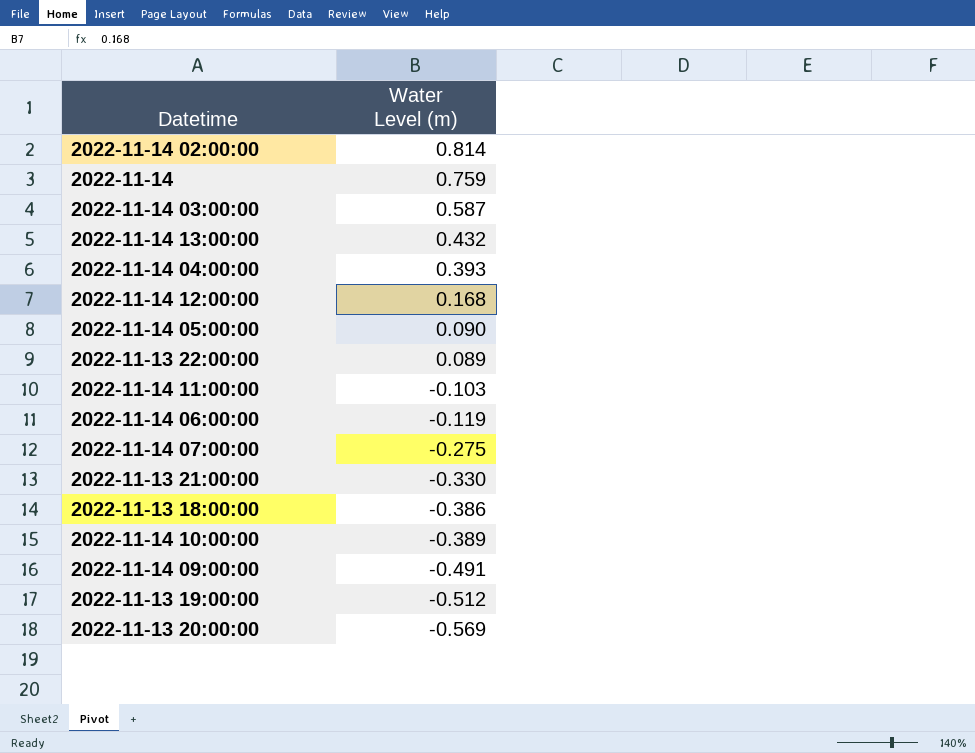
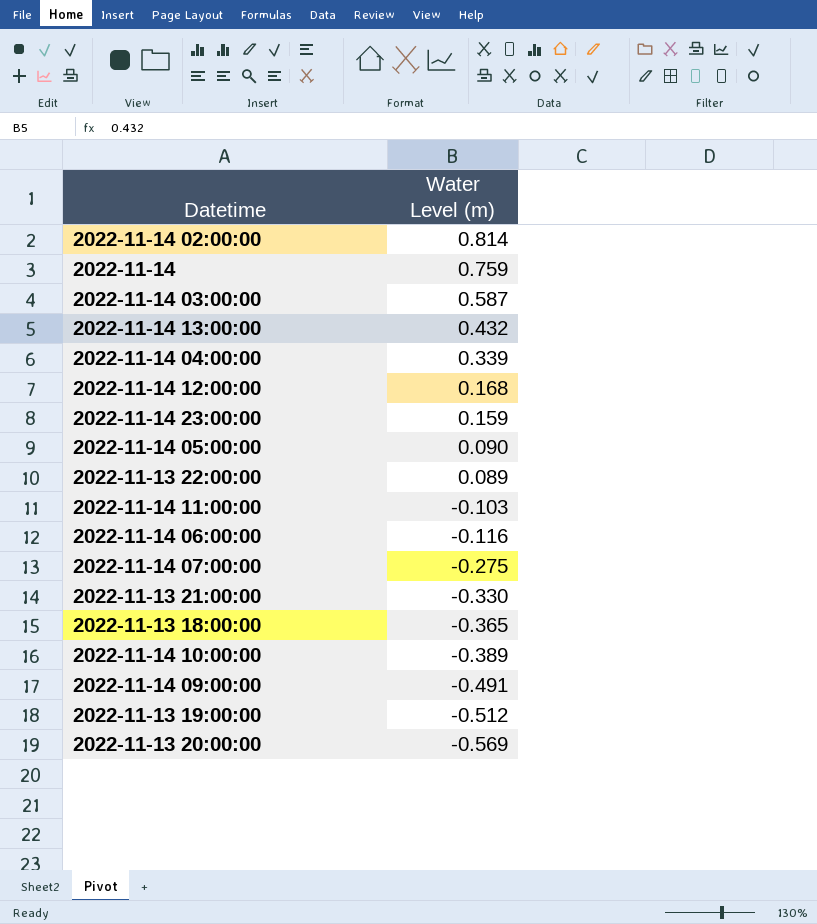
2022-11-14 04:00:00 | Water Level (m): 0.393 -> 0.339
row 2022-11-14 23:00:00: none -> 0.159
2022-11-14 06:00:00 | Water Level (m): -0.119 -> -0.116
2022-11-13 18:00:00 | Water Level (m): -0.386 -> -0.365

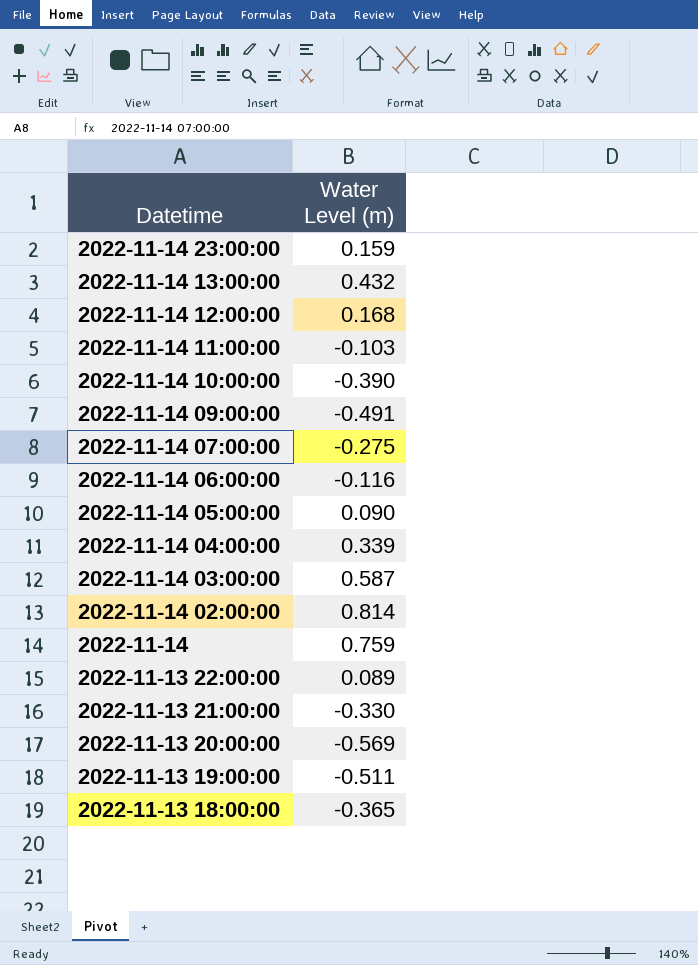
row order: Water Level (m) descending -> Datetime descending
2022-11-14 10:00:00 | Water Level (m): -0.389 -> -0.390
2022-11-13 19:00:00 | Water Level (m): -0.512 -> -0.511

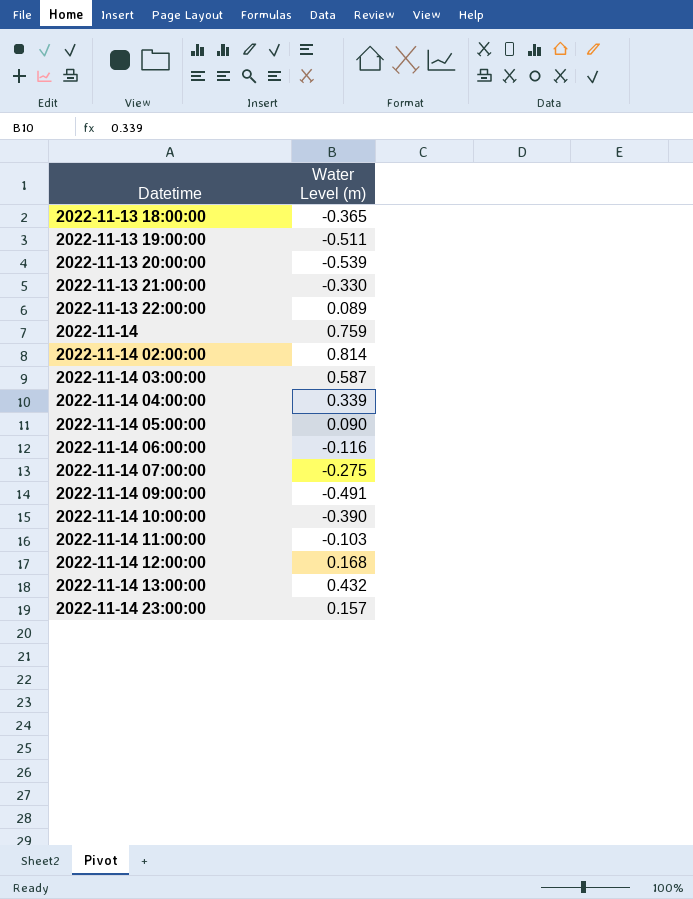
row order: Datetime descending -> Datetime ascending
2022-11-13 20:00:00 | Water Level (m): -0.569 -> -0.539
2022-11-14 23:00:00 | Water Level (m): 0.159 -> 0.157

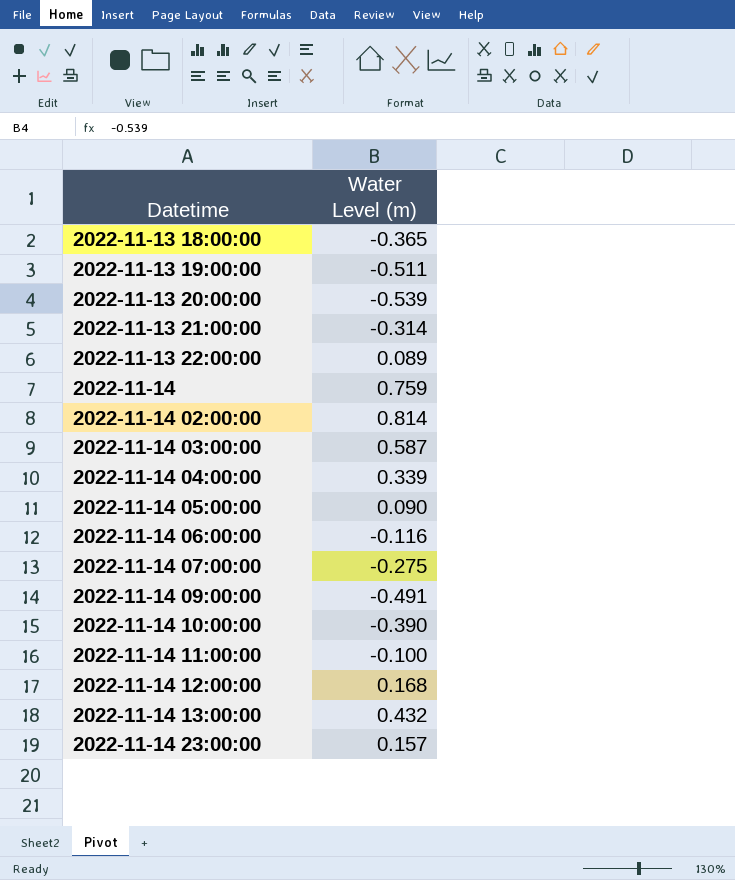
2022-11-13 21:00:00 | Water Level (m): -0.330 -> -0.314
2022-11-14 11:00:00 | Water Level (m): -0.103 -> -0.100

